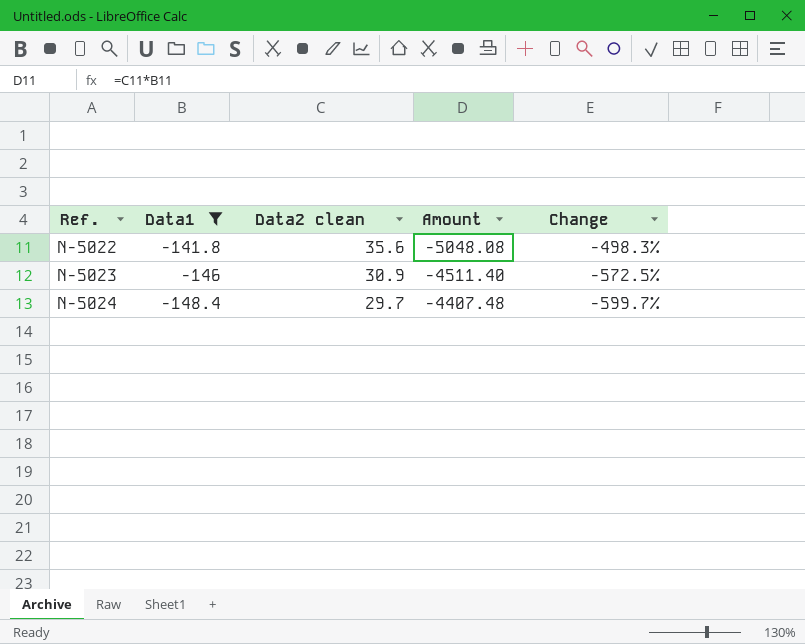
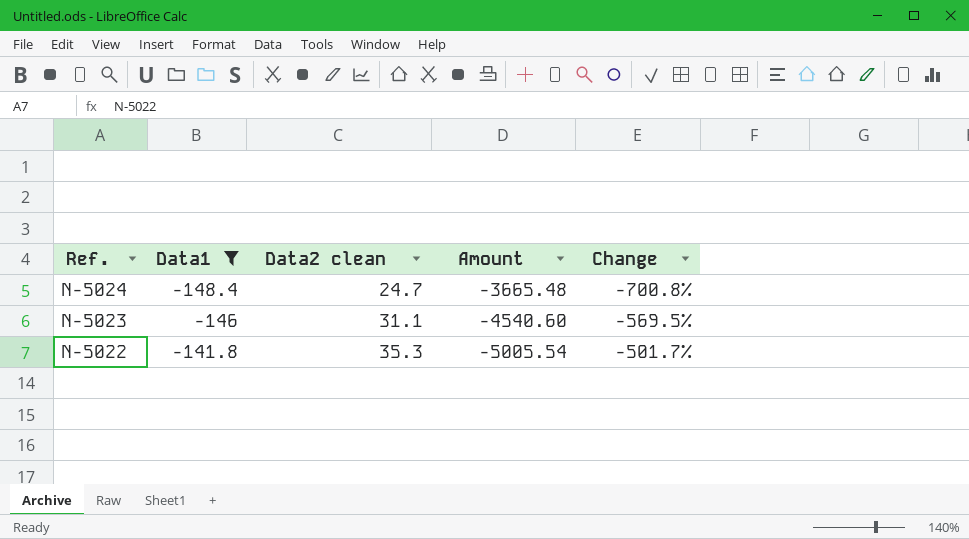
row order: Ref. ascending -> Ref. descending
N-5024 | Data2 clean: 29.7 -> 24.7
N-5024 | Amount: -4407.48 -> -3665.48
N-5024 | Change: -599.7% -> -700.8%
N-5023 | Data2 clean: 30.9 -> 31.1
N-5023 | Amount: -4511.40 -> -4540.60
N-5023 | Change: -572.5% -> -569.5%
N-5022 | Data2 clean: 35.6 -> 35.3
N-5022 | Amount: -5048.08 -> -5005.54
N-5022 | Change: -498.3% -> -501.7%

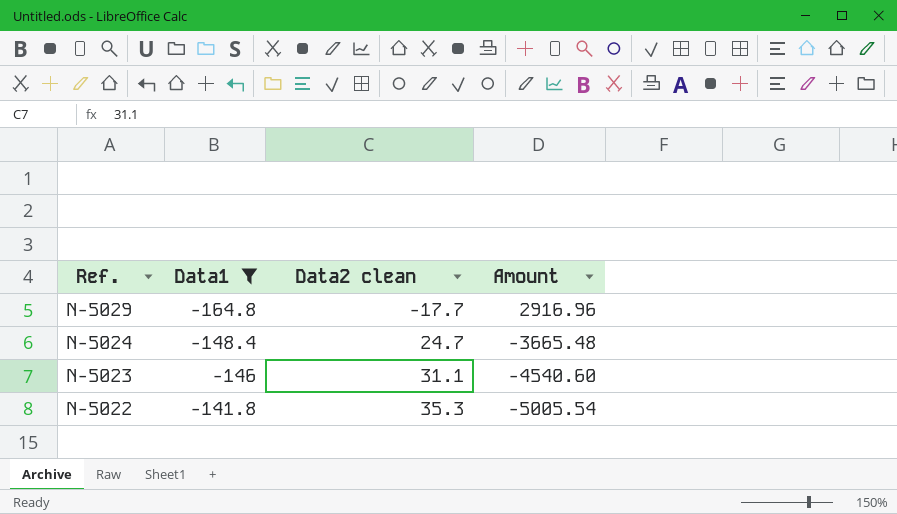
column Change | formula: ([Data1] - [Data2 clean]) / [Data2 clean] -> none
row N-5029: none -> -164.8 | -17.7 | 2916.96

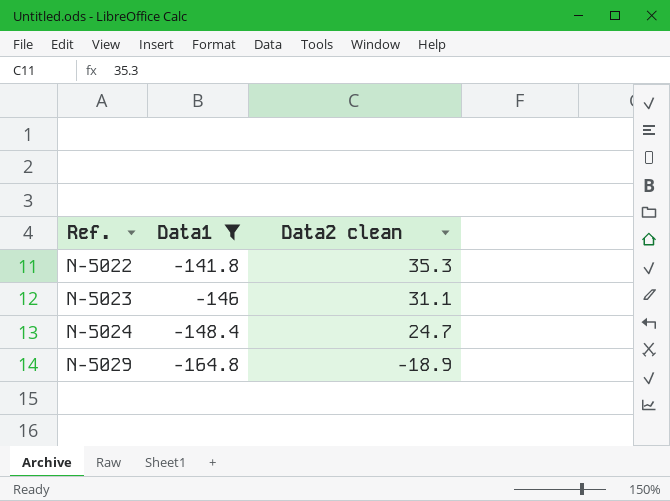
row order: Ref. descending -> Ref. ascending
column Amount | formula: [Data1] * [Data2 clean] -> none
N-5029 | Data2 clean: -17.7 -> -18.9

